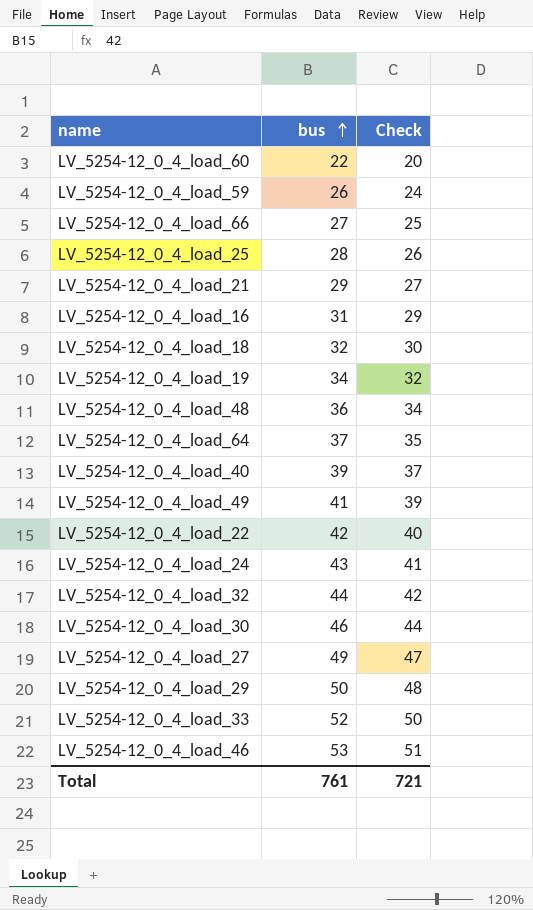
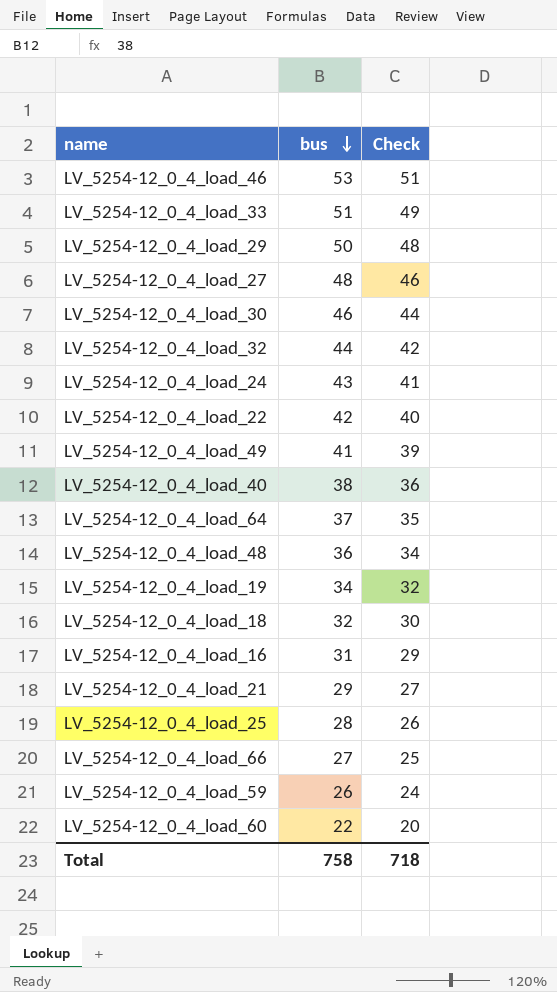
row order: bus ascending -> bus descending
LV_5254-12_0_4_load_33 | bus: 52 -> 51
LV_5254-12_0_4_load_33 | Check: 50 -> 49
LV_5254-12_0_4_load_27 | bus: 49 -> 48
LV_5254-12_0_4_load_27 | Check: 47 -> 46
LV_5254-12_0_4_load_40 | bus: 39 -> 38
LV_5254-12_0_4_load_40 | Check: 37 -> 36
Total | bus: 761 -> 758
Total | Check: 721 -> 718

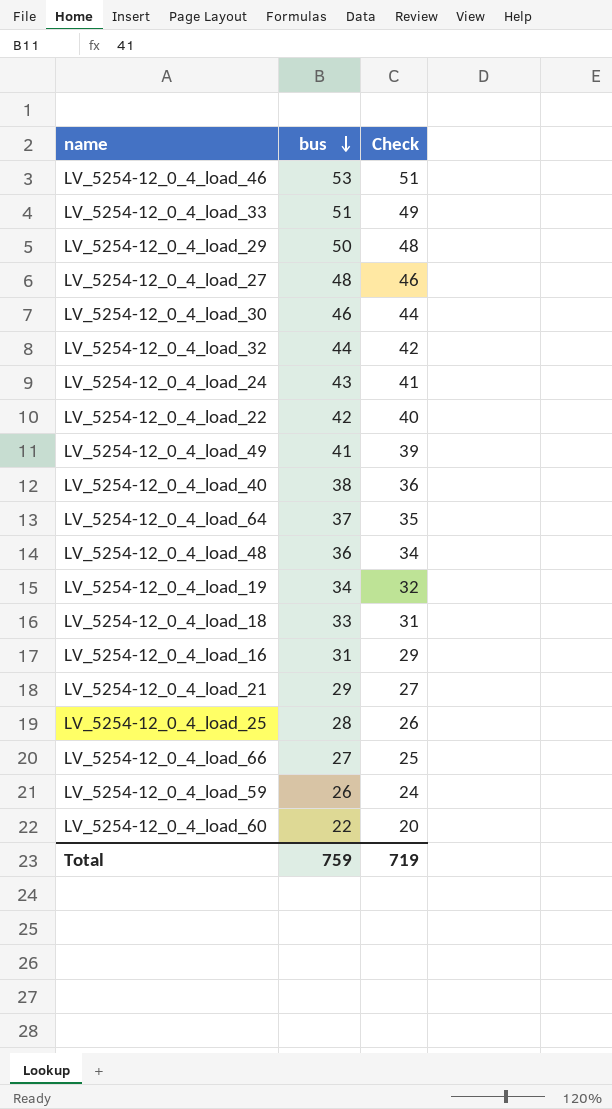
LV_5254-12_0_4_load_18 | bus: 32 -> 33
LV_5254-12_0_4_load_18 | Check: 30 -> 31
Total | bus: 758 -> 759
Total | Check: 718 -> 719

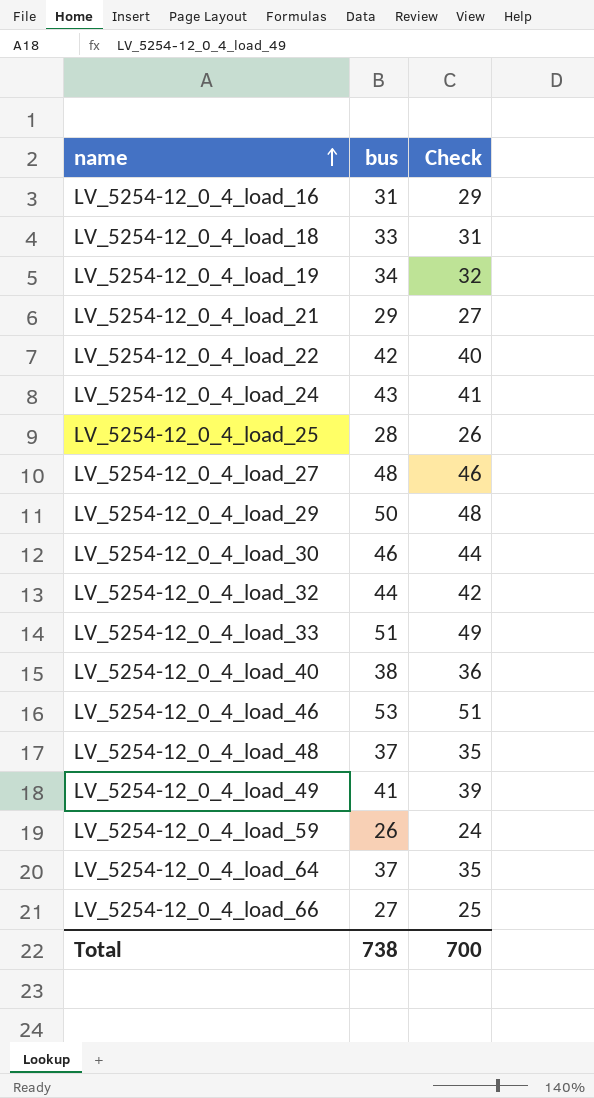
row order: bus descending -> name ascending
row LV_5254-12_0_4_load_60: 22 | 20 -> none
LV_5254-12_0_4_load_48 | bus: 36 -> 37
LV_5254-12_0_4_load_48 | Check: 34 -> 35
Total | bus: 759 -> 738
Total | Check: 719 -> 700

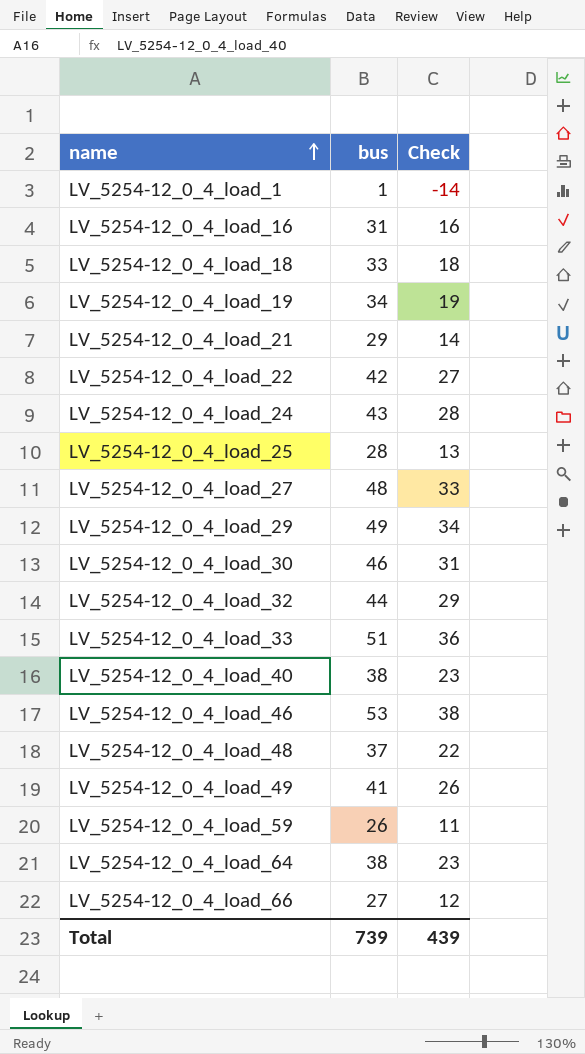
column Check | formula: [bus] - 2 -> [bus] - 15
row LV_5254-12_0_4_load_1: none -> 1 | -14
LV_5254-12_0_4_load_29 | bus: 50 -> 49
LV_5254-12_0_4_load_64 | bus: 37 -> 38
Total | bus: 738 -> 739
Total | Check: 700 -> 439

